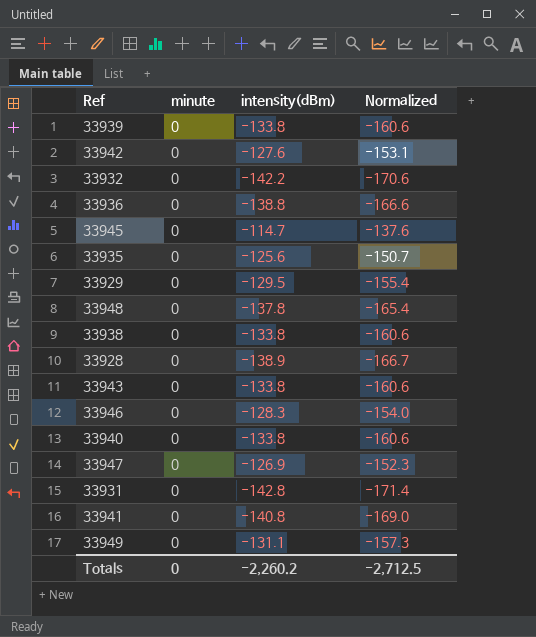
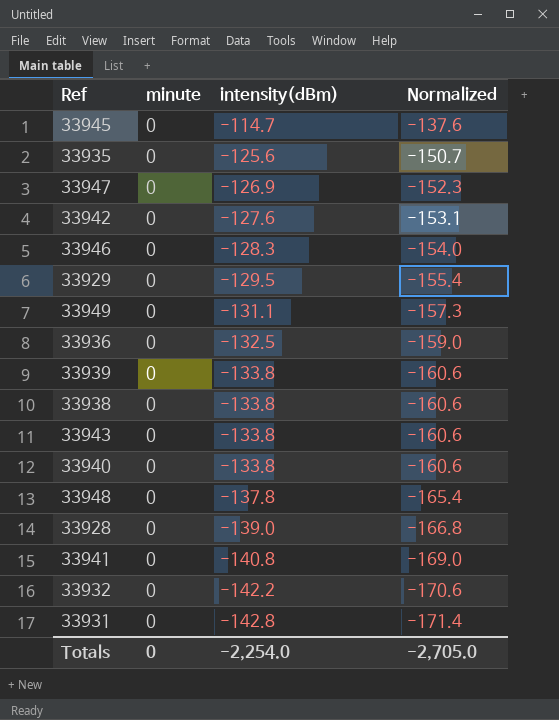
row order: none -> intensity(dBm) descending
33936 | intensity(dBm): -138.8 -> -132.5
33936 | Normalized: -166.6 -> -159.0
33928 | intensity(dBm): -138.9 -> -139.0
33928 | Normalized: -166.7 -> -166.8
Totals | intensity(dBm): -2,260.2 -> -2,254.0
Totals | Normalized: -2,712.5 -> -2,705.0

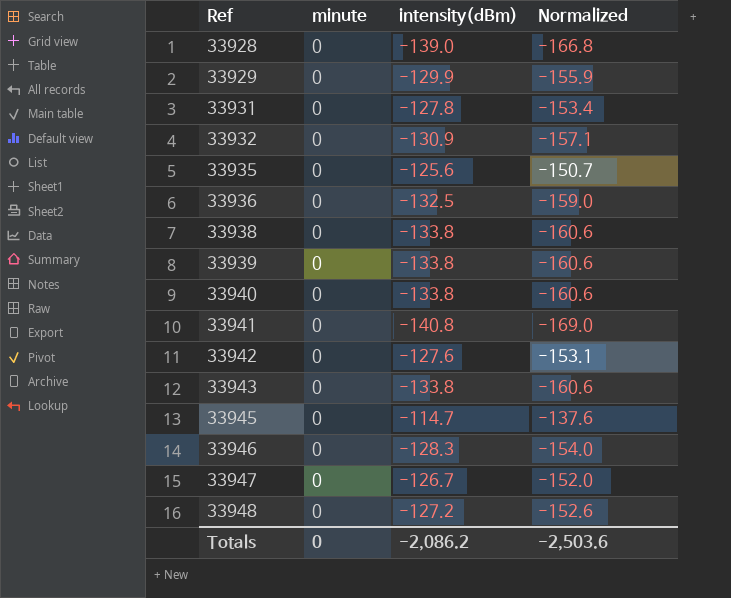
row order: intensity(dBm) descending -> Ref ascending
row 33949: 0 | -131.1 | -157.3 -> none
33929 | intensity(dBm): -129.5 -> -129.9
33929 | Normalized: -155.4 -> -155.9
33931 | intensity(dBm): -142.8 -> -127.8
33931 | Normalized: -171.4 -> -153.4
33932 | intensity(dBm): -142.2 -> -130.9
33932 | Normalized: -170.6 -> -157.1
33947 | intensity(dBm): -126.9 -> -126.7
33947 | Normalized: -152.3 -> -152.0
33948 | intensity(dBm): -137.8 -> -127.2
33948 | Normalized: -165.4 -> -152.6
Totals | intensity(dBm): -2,254.0 -> -2,086.2
Totals | Normalized: -2,705.0 -> -2,503.6

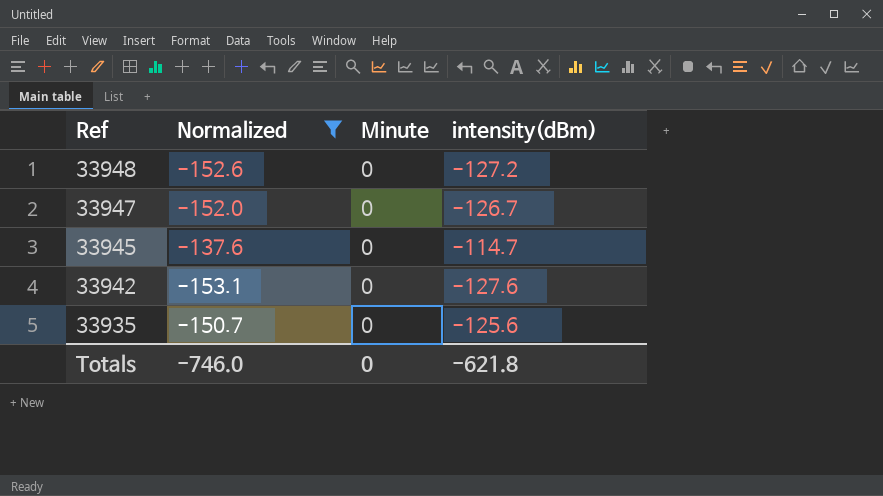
filter: none -> Normalized >= -153.1
row order: Ref ascending -> Ref descending
column Normalized | position: 4 -> 2
column name: minute -> Minute
Totals | Normalized: -2,503.6 -> -746.0
Totals | intensity(dBm): -2,086.2 -> -621.8

